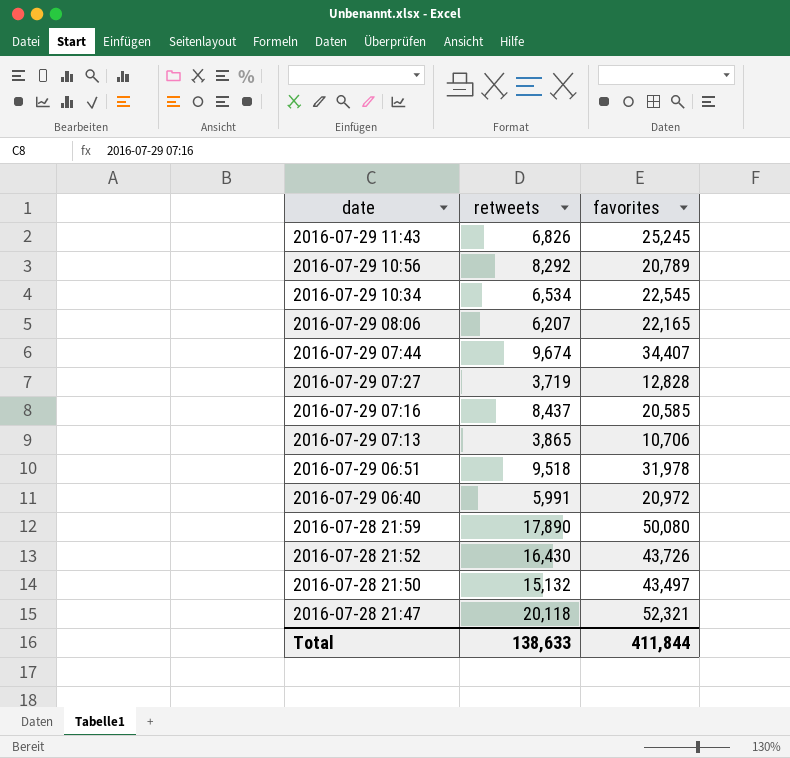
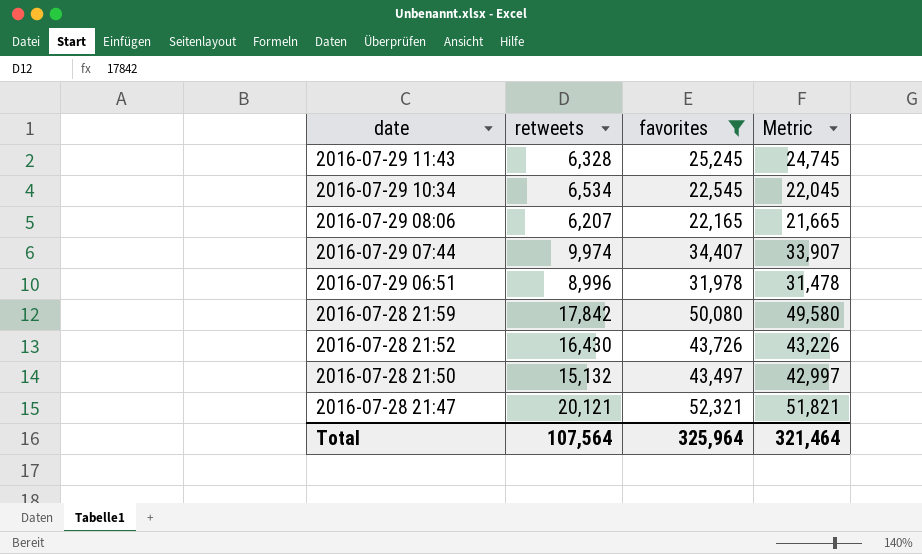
filter: none -> favorites >= 22,165
column Metric | formula: none -> [favorites] - 500
2016-07-29 11:43 | retweets: 6,826 -> 6,328
2016-07-29 07:44 | retweets: 9,674 -> 9,974
2016-07-29 06:51 | retweets: 9,518 -> 8,996
2016-07-28 21:59 | retweets: 17,890 -> 17,842
2016-07-28 21:47 | retweets: 20,118 -> 20,121
Total | retweets: 138,633 -> 107,564
Total | favorites: 411,844 -> 325,964

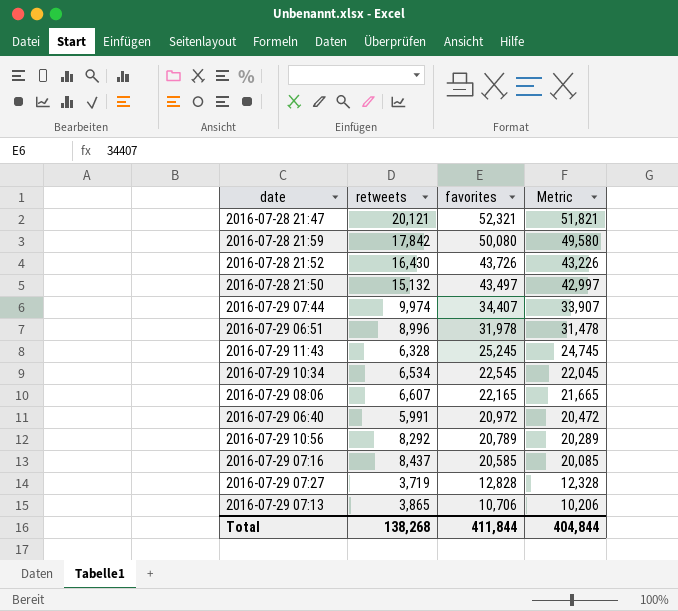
filter: favorites >= 22,165 -> none
row order: date descending -> favorites descending
2016-07-29 08:06 | retweets: 6,207 -> 6,607
Total | retweets: 107,564 -> 138,268
Total | favorites: 325,964 -> 411,844
Total | Metric: 321,464 -> 404,844

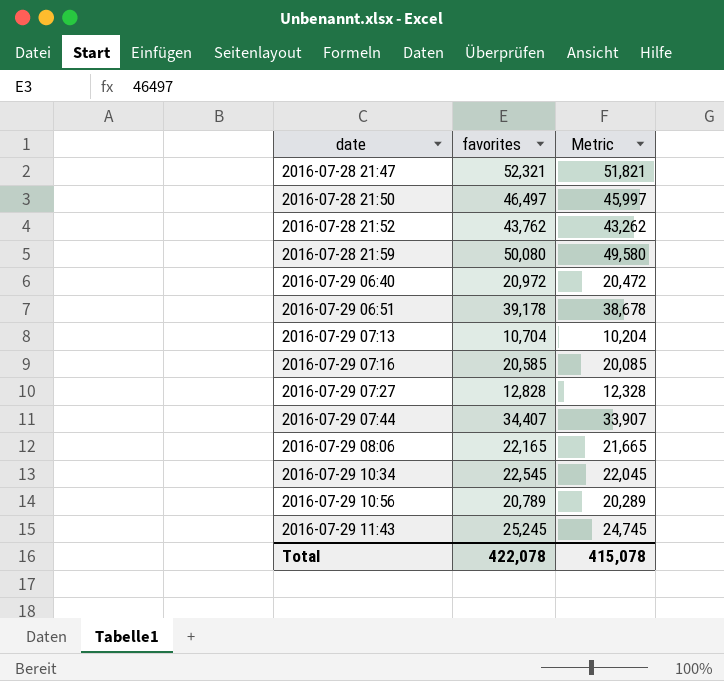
row order: favorites descending -> date ascending
column retweets | position: 2 -> none
2016-07-28 21:50 | favorites: 43,497 -> 46,497
2016-07-28 21:50 | Metric: 42,997 -> 45,997
2016-07-28 21:52 | favorites: 43,726 -> 43,762
2016-07-28 21:52 | Metric: 43,226 -> 43,262
2016-07-29 06:51 | favorites: 31,978 -> 39,178
2016-07-29 06:51 | Metric: 31,478 -> 38,678
2016-07-29 07:13 | favorites: 10,706 -> 10,704
2016-07-29 07:13 | Metric: 10,206 -> 10,204
Total | favorites: 411,844 -> 422,078
Total | Metric: 404,844 -> 415,078

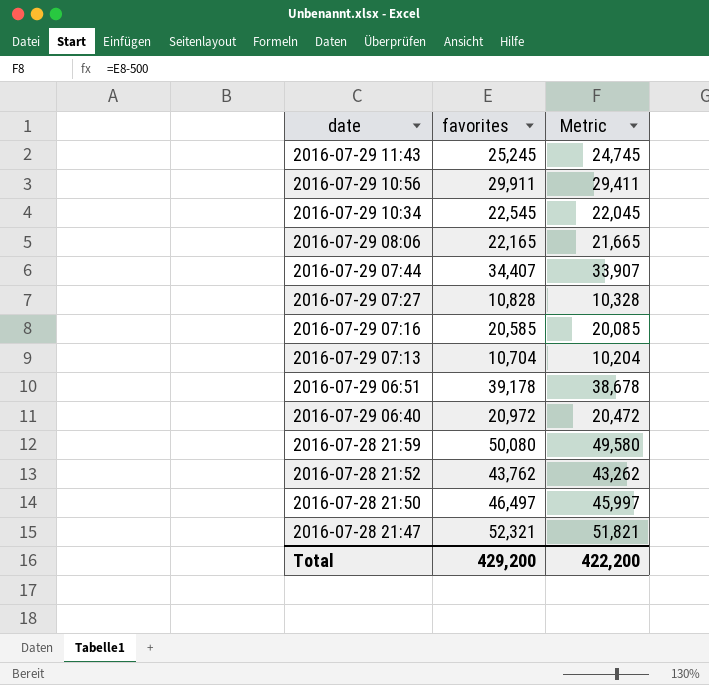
row order: date ascending -> date descending
2016-07-29 10:56 | favorites: 20,789 -> 29,911
2016-07-29 10:56 | Metric: 20,289 -> 29,411
2016-07-29 07:27 | favorites: 12,828 -> 10,828
2016-07-29 07:27 | Metric: 12,328 -> 10,328
Total | favorites: 422,078 -> 429,200
Total | Metric: 415,078 -> 422,200

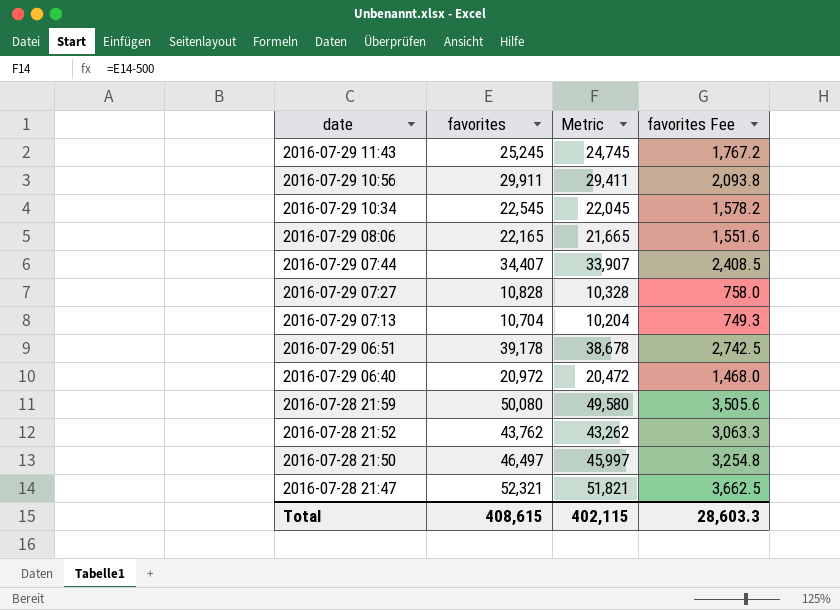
column favorites Fee | formula: none -> [favorites] * 0.07
row 2016-07-29 07:16: 20,585 | 20,085 -> none
Total | favorites: 429,200 -> 408,615
Total | Metric: 422,200 -> 402,115

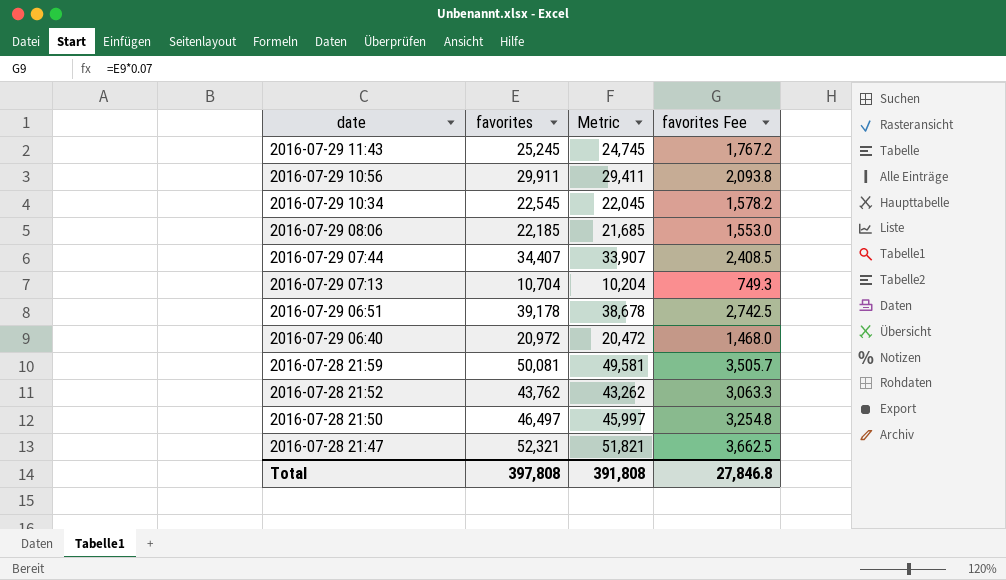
row 2016-07-29 07:27: 10,828 | 10,328 | 758.0 -> none
2016-07-29 08:06 | favorites: 22,165 -> 22,185
2016-07-29 08:06 | Metric: 21,665 -> 21,685
2016-07-29 08:06 | favorites Fee: 1,551.6 -> 1,553.0
2016-07-28 21:59 | favorites: 50,080 -> 50,081
2016-07-28 21:59 | Metric: 49,580 -> 49,581
2016-07-28 21:59 | favorites Fee: 3,505.6 -> 3,505.7
Total | favorites: 408,615 -> 397,808
Total | Metric: 402,115 -> 391,808
Total | favorites Fee: 28,603.3 -> 27,846.8

